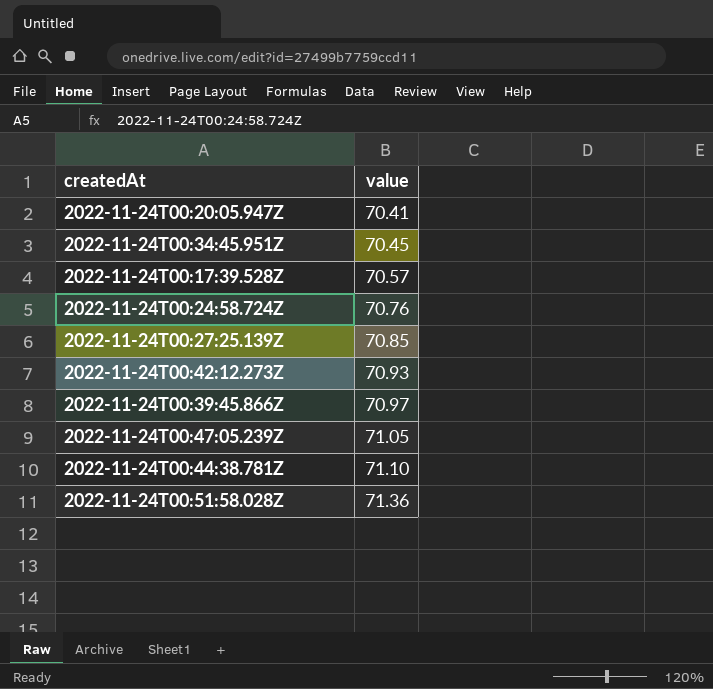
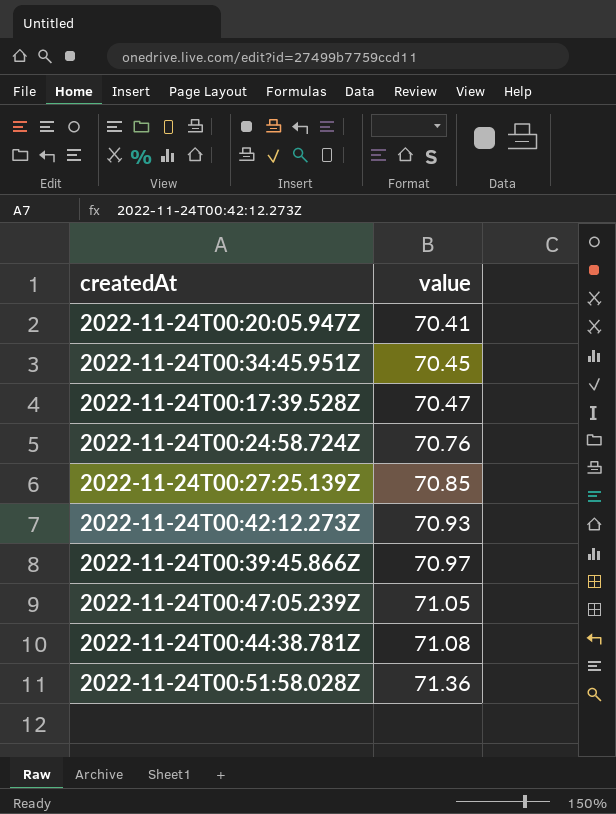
2022-11-24T00:17:39.528Z | value: 70.57 -> 70.47
2022-11-24T00:44:38.781Z | value: 71.10 -> 71.08

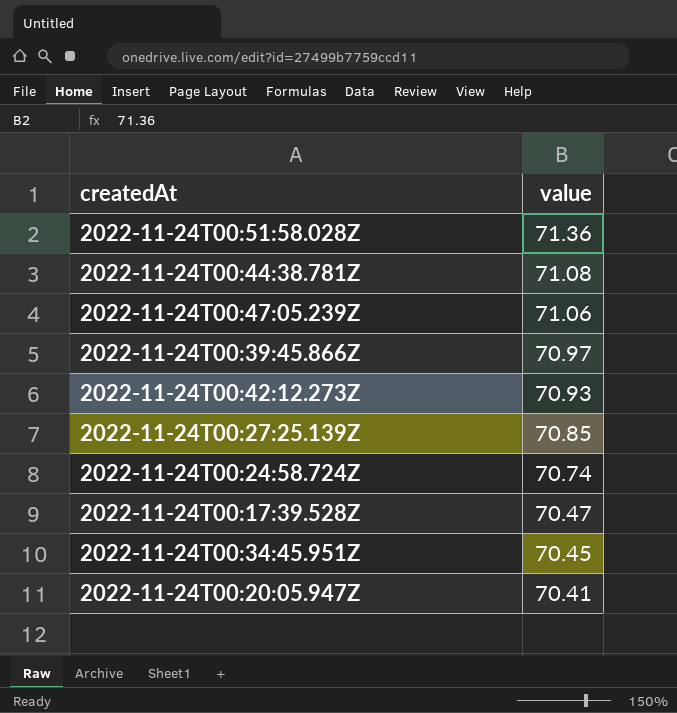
row order: value ascending -> value descending
2022-11-24T00:47:05.239Z | value: 71.05 -> 71.06
2022-11-24T00:24:58.724Z | value: 70.76 -> 70.74

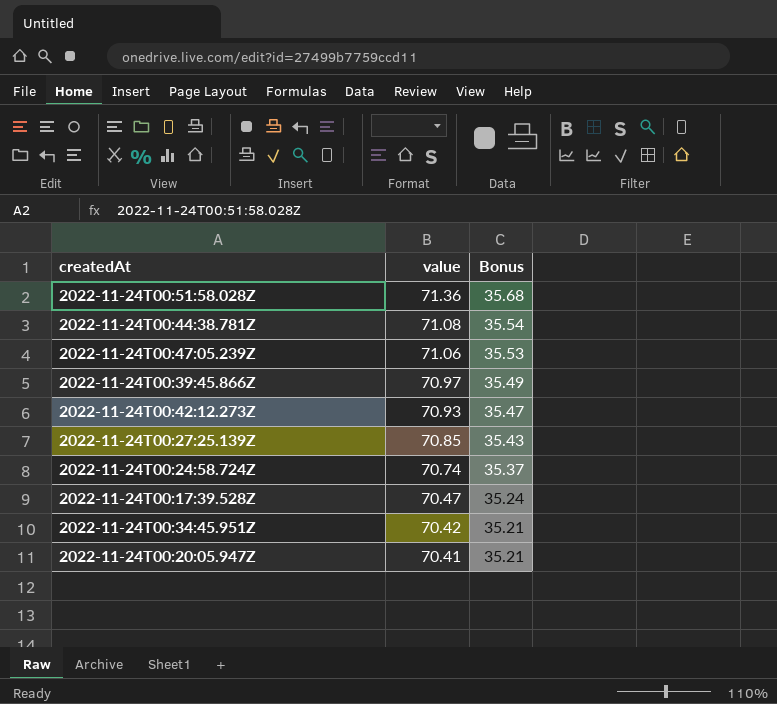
column Bonus | formula: none -> [value] * 0.5
2022-11-24T00:34:45.951Z | value: 70.45 -> 70.42

